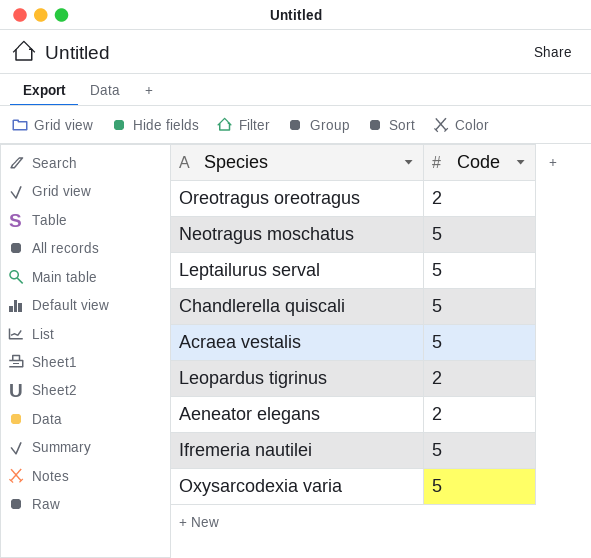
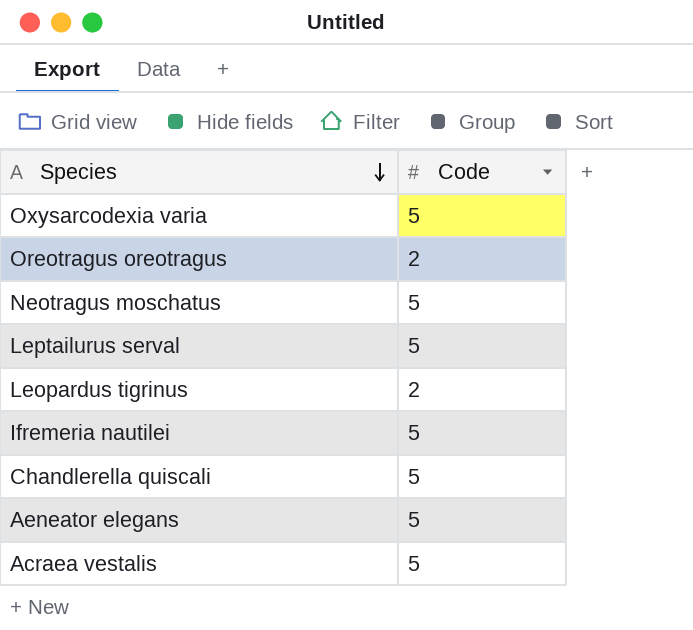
row order: none -> Species descending
Aeneator elegans | Code: 2 -> 5

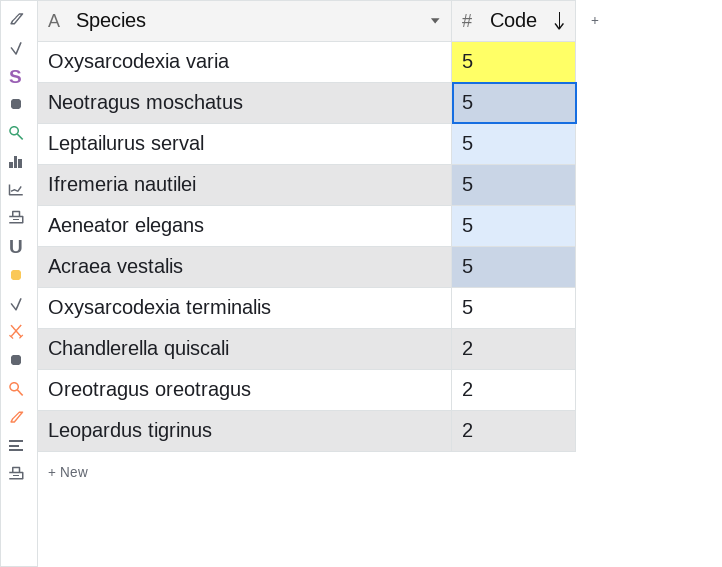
row order: Species descending -> Code descending
row Oxysarcodexia terminalis: none -> 5
Chandlerella quiscali | Code: 5 -> 2

